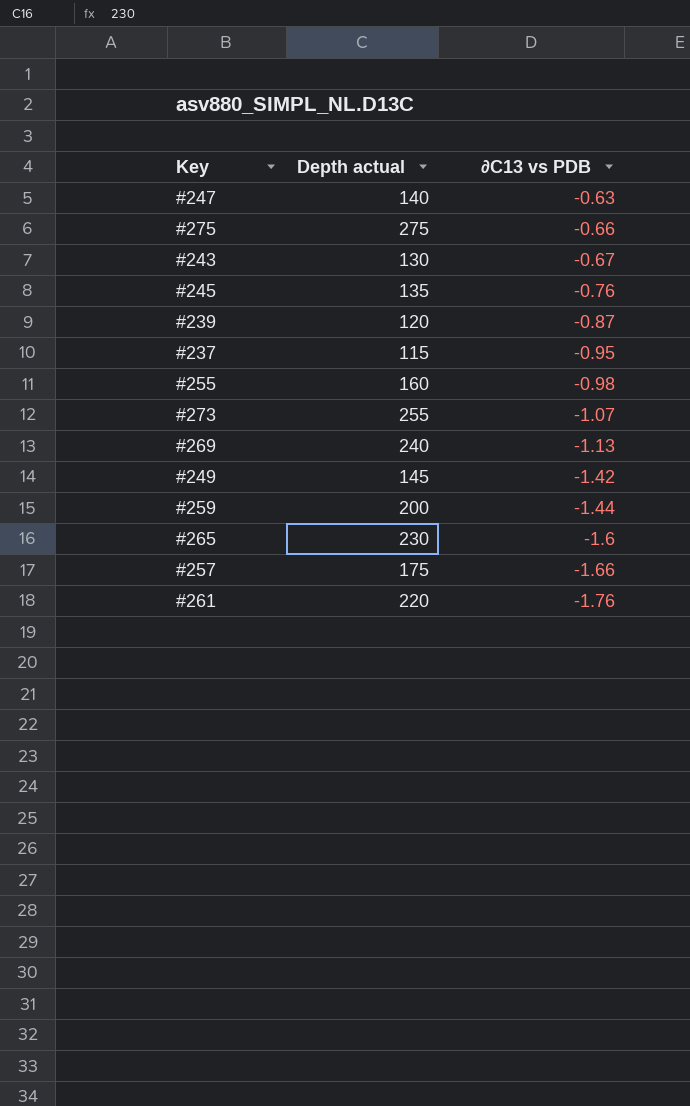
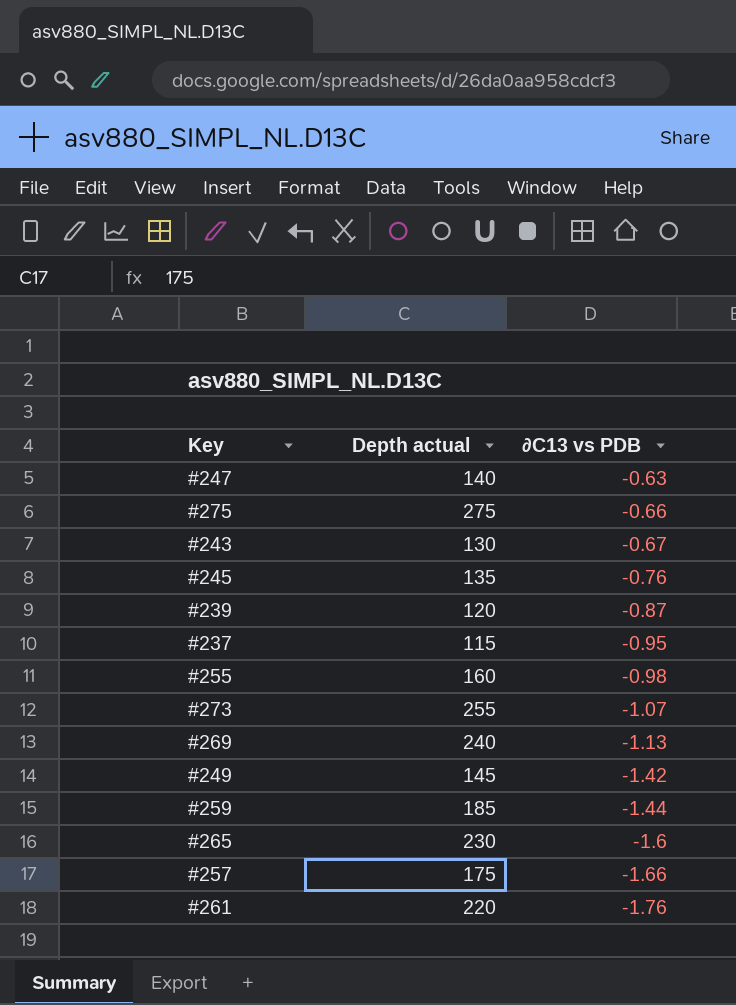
#259 | Depth actual: 200 -> 185

